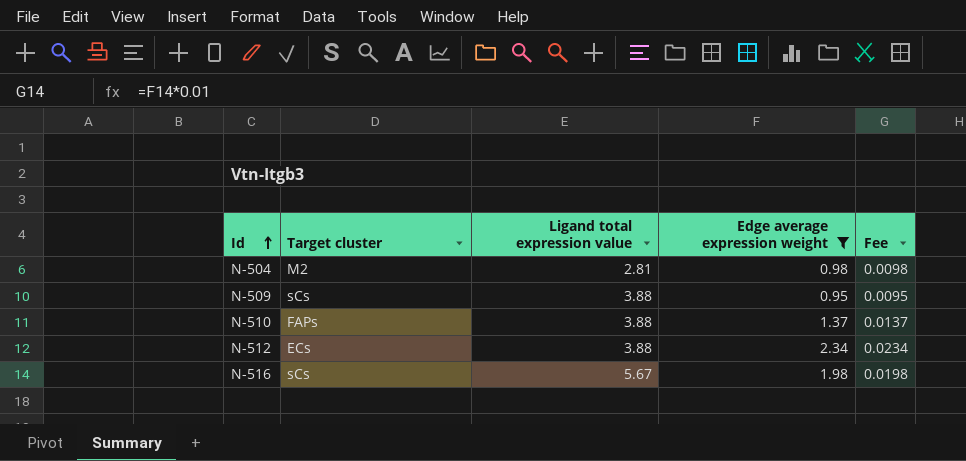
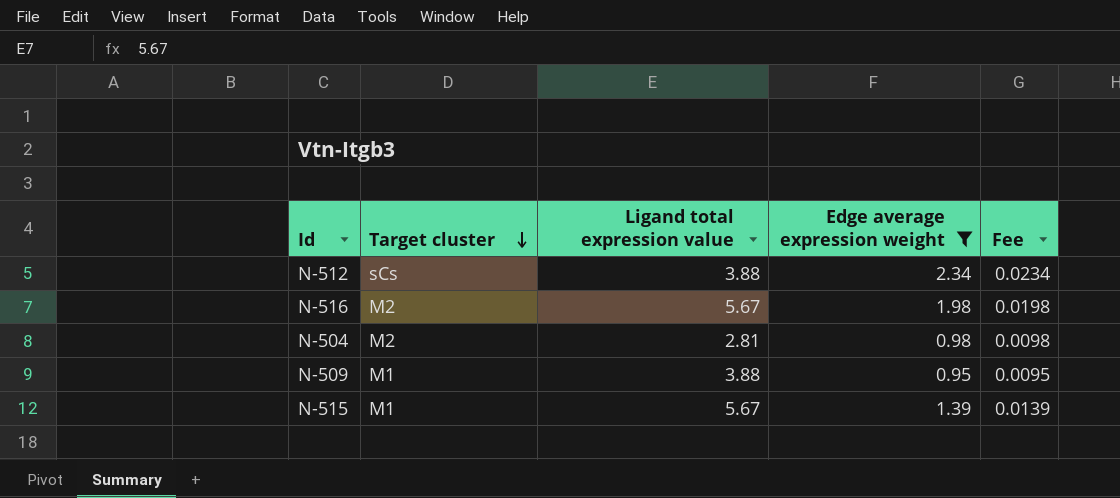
row order: Id ascending -> Target cluster descending
row N-510: FAPs | 3.88 | 1.37 | 0.0137 -> none
N-512 | Target cluster: ECs -> sCs
N-516 | Target cluster: sCs -> M2
N-509 | Target cluster: sCs -> M1
row N-515: none -> M1 | 5.67 | 1.39 | 0.0139

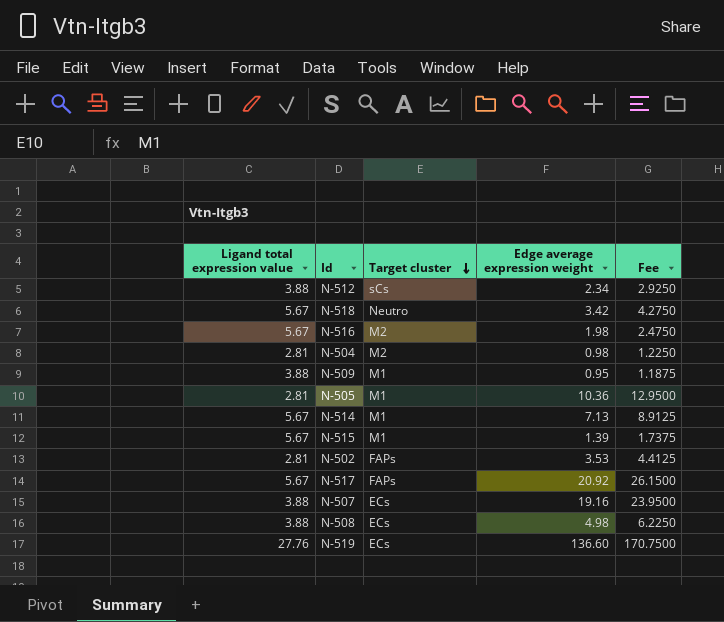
filter: Edge average expression weight <= 2.34 -> none
column Ligand total expression value | position: 3 -> 1
column Fee | formula: [Edge average expression weight] * 0.01 -> [Edge average expression weight] * 1.25

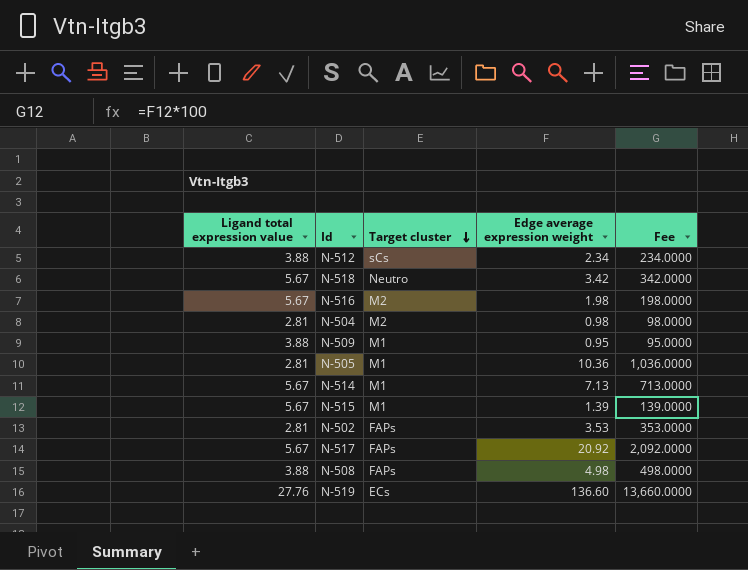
column Fee | formula: [Edge average expression weight] * 1.25 -> [Edge average expression weight] * 100
row N-507: 3.88 | ECs | 19.16 | 23.9500 -> none
N-508 | Target cluster: ECs -> FAPs

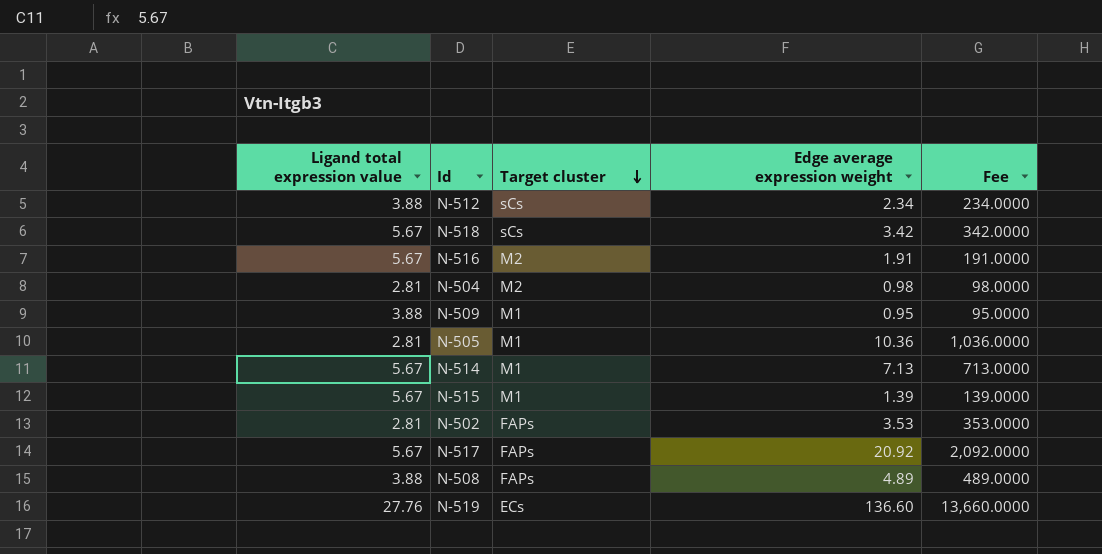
N-518 | Target cluster: Neutro -> sCs
N-516 | Edge average expression weight: 1.98 -> 1.91
N-516 | Fee: 198.0000 -> 191.0000
N-508 | Edge average expression weight: 4.98 -> 4.89
N-508 | Fee: 498.0000 -> 489.0000

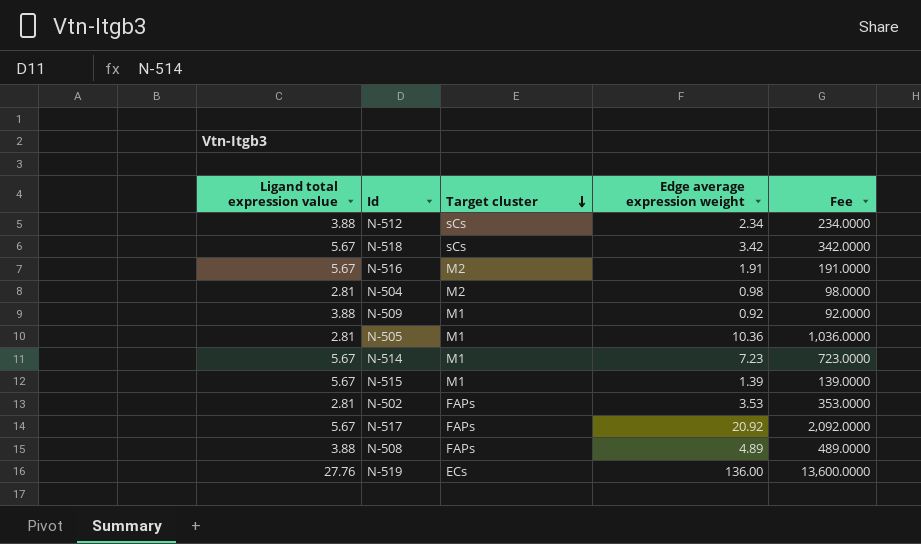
N-509 | Edge average expression weight: 0.95 -> 0.92
N-509 | Fee: 95.0000 -> 92.0000
N-514 | Edge average expression weight: 7.13 -> 7.23
N-514 | Fee: 713.0000 -> 723.0000
N-519 | Edge average expression weight: 136.60 -> 136.00
N-519 | Fee: 13,660.0000 -> 13,600.0000

